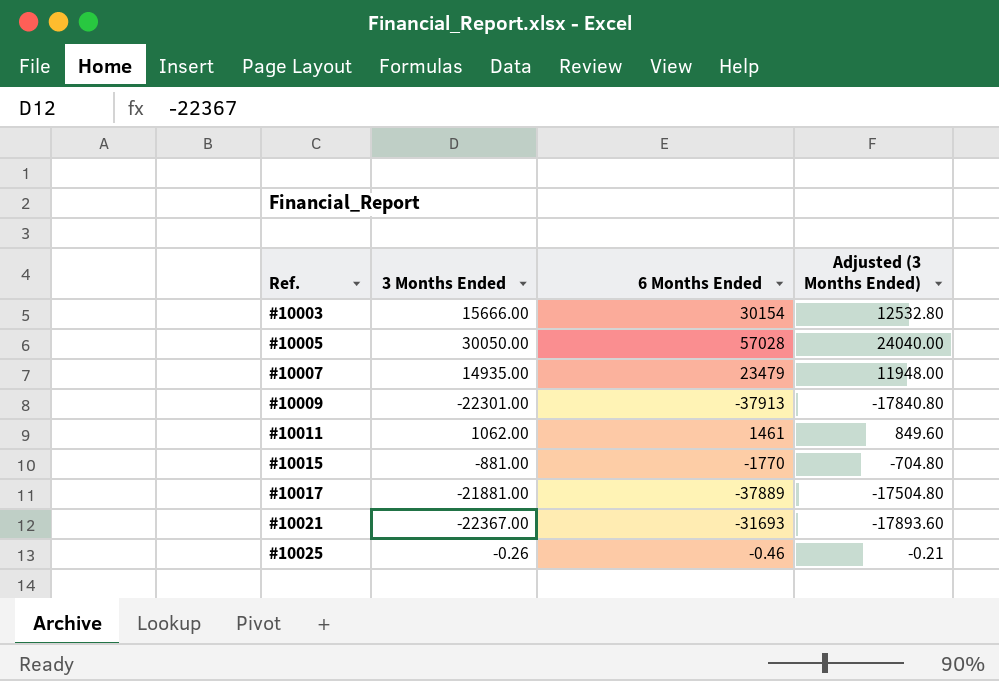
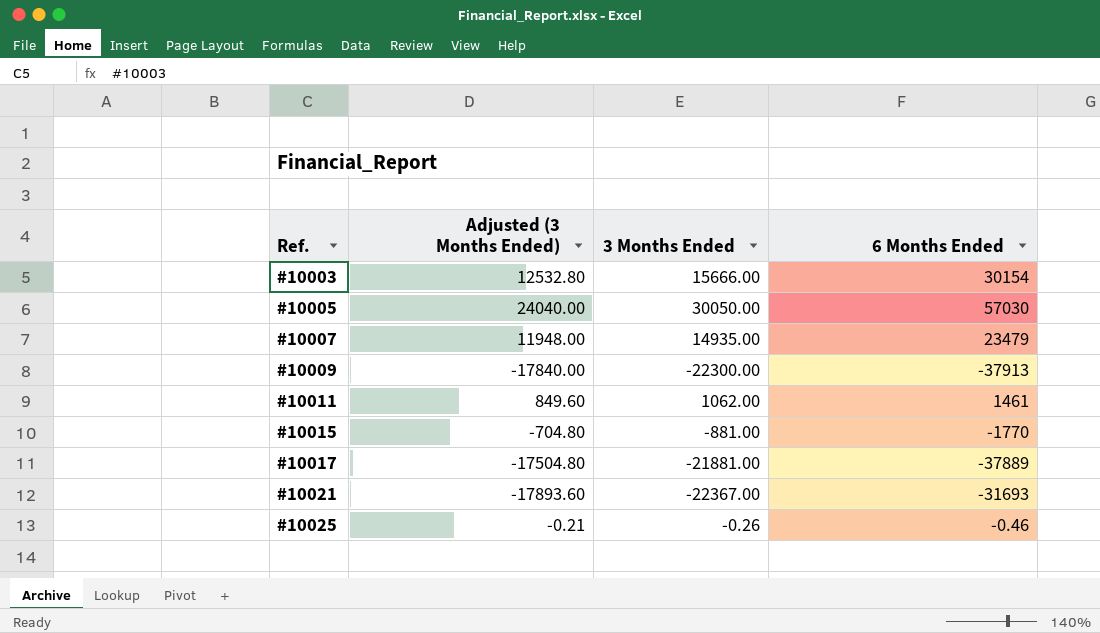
column Adjusted (3 Months Ended) | position: 4 -> 2
#10005 | 6 Months Ended: 57028 -> 57030
#10009 | Adjusted (3 Months Ended): -17840.80 -> -17840.00
#10009 | 3 Months Ended: -22301.00 -> -22300.00

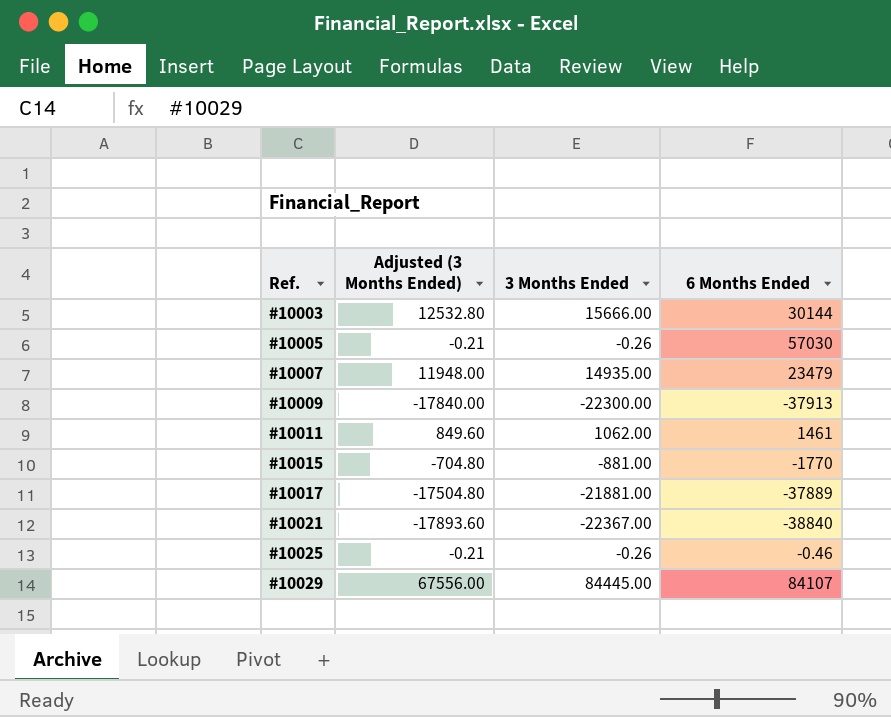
#10003 | 6 Months Ended: 30154 -> 30144
#10005 | Adjusted (3 Months Ended): 24040.00 -> -0.21
#10005 | 3 Months Ended: 30050.00 -> -0.26
#10021 | 6 Months Ended: -31693 -> -38840
row #10029: none -> 67556.00 | 84445.00 | 84107

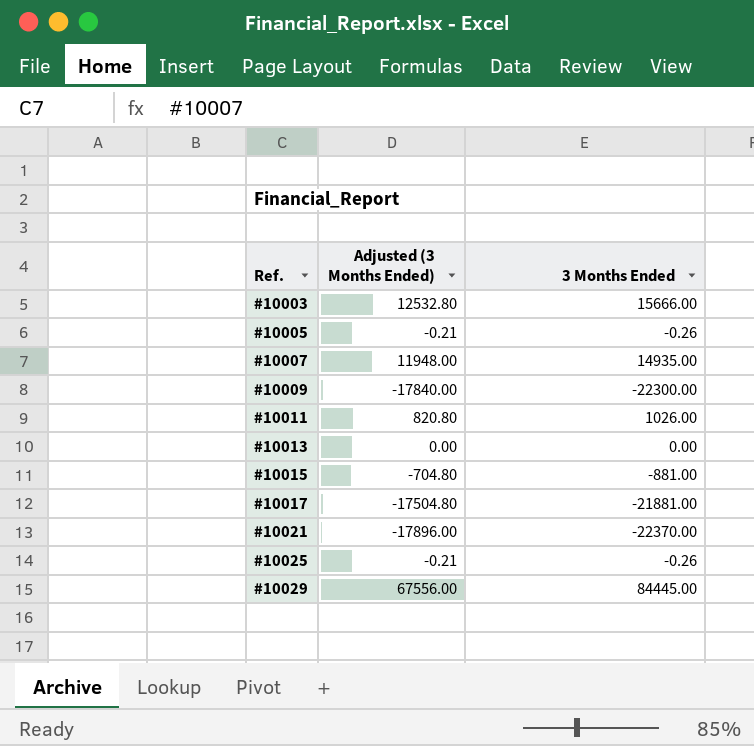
column 6 Months Ended | position: 4 -> none
#10011 | Adjusted (3 Months Ended): 849.60 -> 820.80
#10011 | 3 Months Ended: 1062.00 -> 1026.00
row #10013: none -> 0.00 | 0.00
#10021 | Adjusted (3 Months Ended): -17893.60 -> -17896.00
#10021 | 3 Months Ended: -22367.00 -> -22370.00

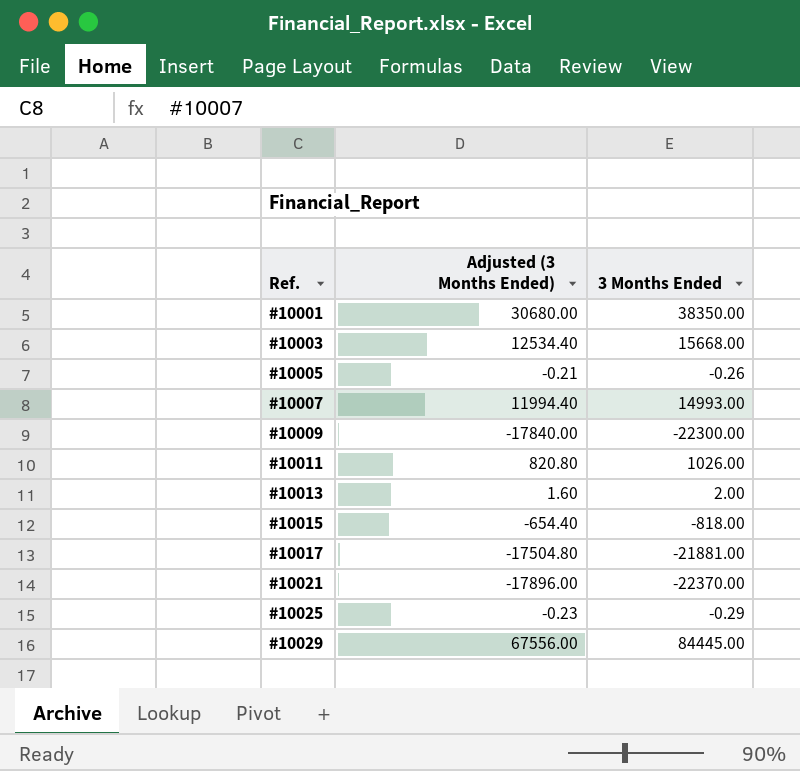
row #10001: none -> 30680.00 | 38350.00
#10003 | Adjusted (3 Months Ended): 12532.80 -> 12534.40
#10003 | 3 Months Ended: 15666.00 -> 15668.00
#10007 | Adjusted (3 Months Ended): 11948.00 -> 11994.40
#10007 | 3 Months Ended: 14935.00 -> 14993.00
#10013 | Adjusted (3 Months Ended): 0.00 -> 1.60
#10013 | 3 Months Ended: 0.00 -> 2.00
#10015 | Adjusted (3 Months Ended): -704.80 -> -654.40
#10015 | 3 Months Ended: -881.00 -> -818.00
#10025 | Adjusted (3 Months Ended): -0.21 -> -0.23
#10025 | 3 Months Ended: -0.26 -> -0.29

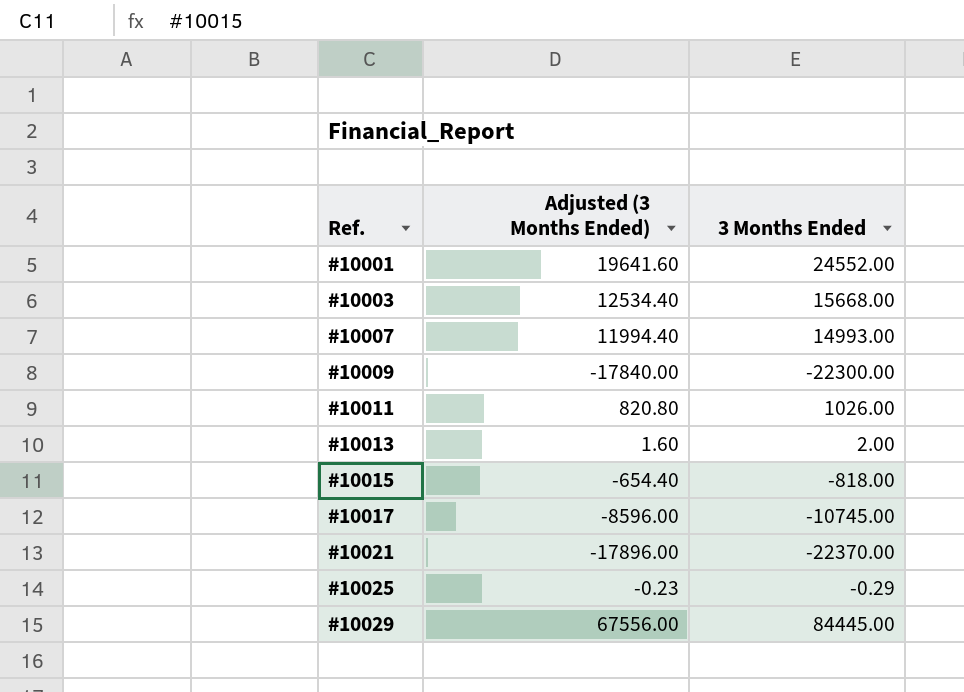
row #10005: -0.21 | -0.26 -> none
#10001 | Adjusted (3 Months Ended): 30680.00 -> 19641.60
#10001 | 3 Months Ended: 38350.00 -> 24552.00
#10017 | Adjusted (3 Months Ended): -17504.80 -> -8596.00
#10017 | 3 Months Ended: -21881.00 -> -10745.00

